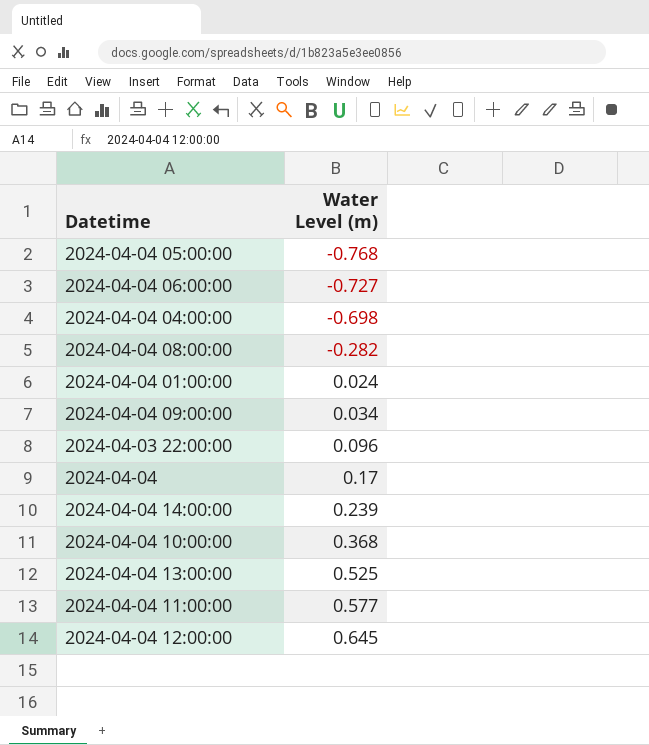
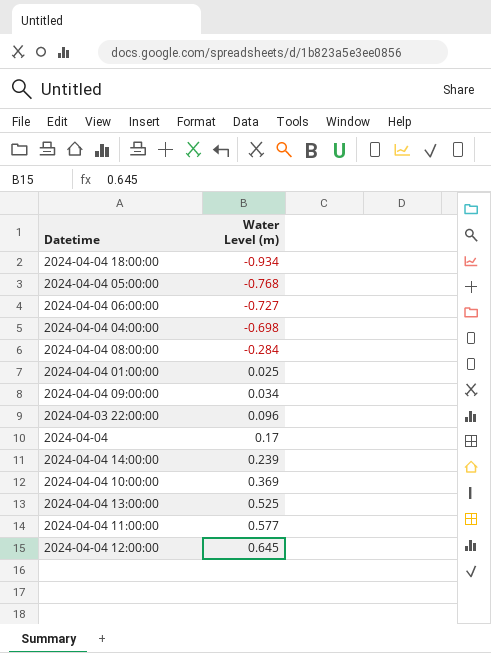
row 2024-04-04 18:00:00: none -> -0.934
2024-04-04 08:00:00 | Water Level (m): -0.282 -> -0.284
2024-04-04 01:00:00 | Water Level (m): 0.024 -> 0.025
2024-04-04 10:00:00 | Water Level (m): 0.368 -> 0.369

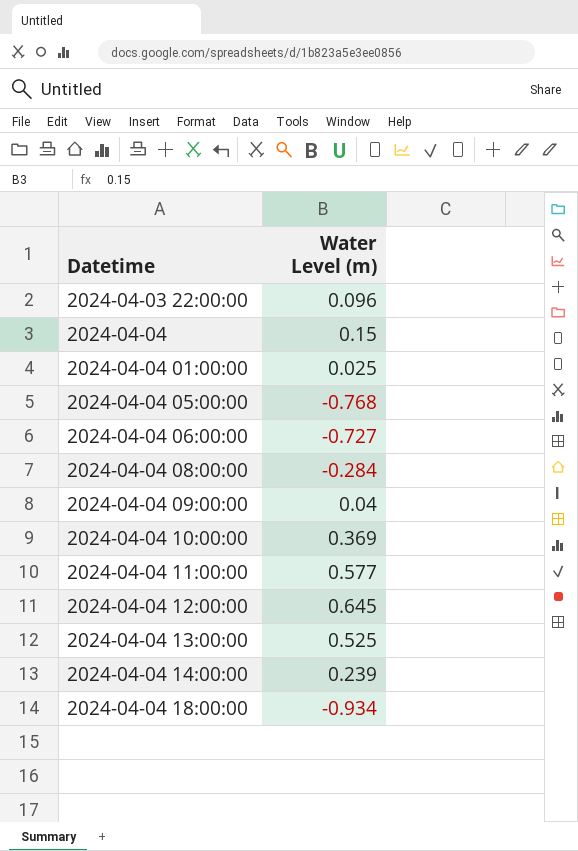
row order: Water Level (m) ascending -> Datetime ascending
row 2024-04-04 04:00:00: -0.698 -> none
2024-04-04 | Water Level (m): 0.17 -> 0.15
2024-04-04 09:00:00 | Water Level (m): 0.034 -> 0.04

